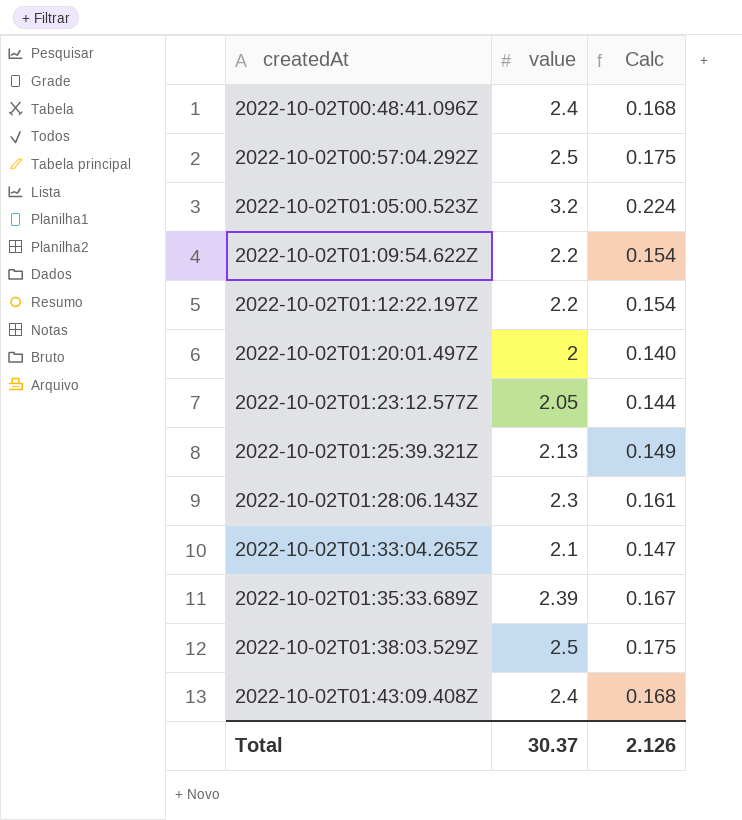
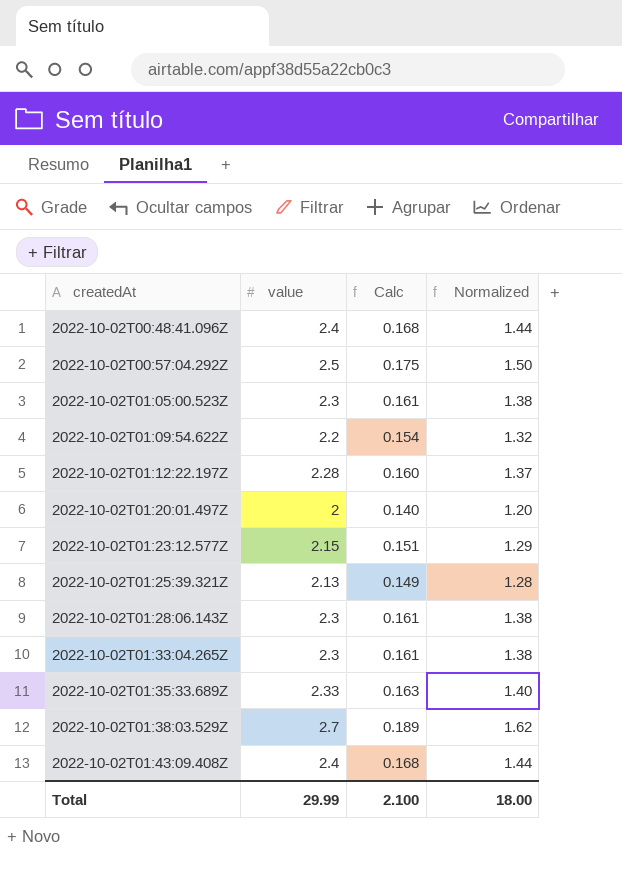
column Normalized | formula: none -> [value] * 0.6
2022-10-02T01:05:00.523Z | value: 3.2 -> 2.3
2022-10-02T01:05:00.523Z | Calc: 0.224 -> 0.161
2022-10-02T01:12:22.197Z | value: 2.2 -> 2.28
2022-10-02T01:12:22.197Z | Calc: 0.154 -> 0.160
2022-10-02T01:23:12.577Z | value: 2.05 -> 2.15
2022-10-02T01:23:12.577Z | Calc: 0.144 -> 0.151
2022-10-02T01:33:04.265Z | value: 2.1 -> 2.3
2022-10-02T01:33:04.265Z | Calc: 0.147 -> 0.161
2022-10-02T01:35:33.689Z | value: 2.39 -> 2.33
2022-10-02T01:35:33.689Z | Calc: 0.167 -> 0.163
2022-10-02T01:38:03.529Z | value: 2.5 -> 2.7
2022-10-02T01:38:03.529Z | Calc: 0.175 -> 0.189
Total | value: 30.37 -> 29.99
Total | Calc: 2.126 -> 2.100

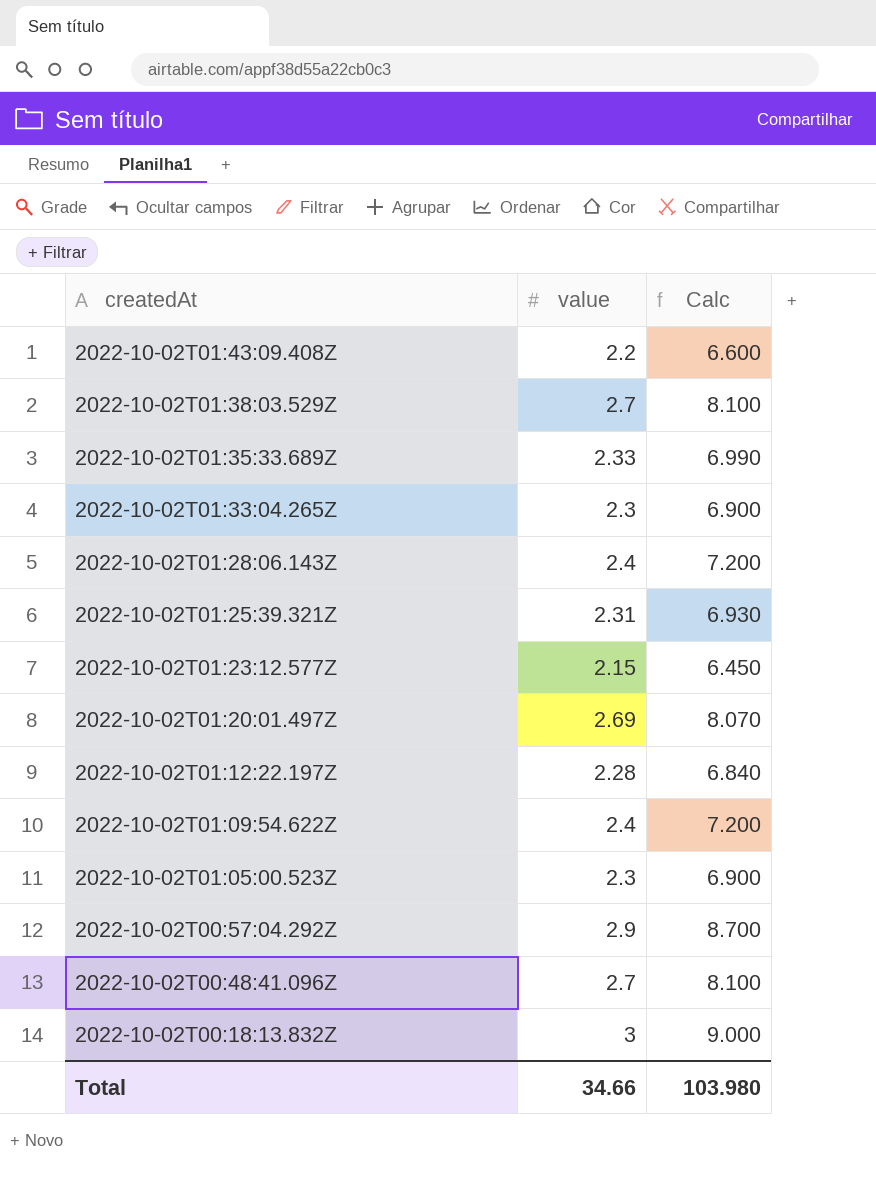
row order: createdAt ascending -> createdAt descending
column Normalized | formula: [value] * 0.6 -> none
column Calc | formula: [value] * 0.07 -> [value] * 3
2022-10-02T01:43:09.408Z | value: 2.4 -> 2.2
2022-10-02T01:28:06.143Z | value: 2.3 -> 2.4
2022-10-02T01:25:39.321Z | value: 2.13 -> 2.31
2022-10-02T01:20:01.497Z | value: 2 -> 2.69
2022-10-02T01:09:54.622Z | value: 2.2 -> 2.4
2022-10-02T00:57:04.292Z | value: 2.5 -> 2.9
2022-10-02T00:48:41.096Z | value: 2.4 -> 2.7
row 2022-10-02T00:18:13.832Z: none -> 3 | 9.000
Total | value: 29.99 -> 34.66
Total | Calc: 2.100 -> 103.980

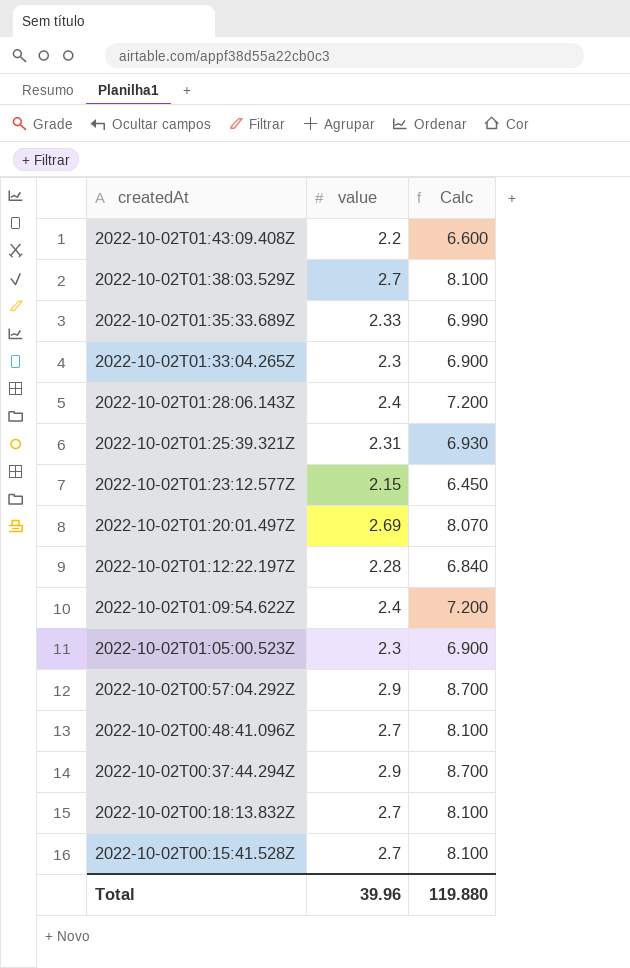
row 2022-10-02T00:37:44.294Z: none -> 2.9 | 8.700
2022-10-02T00:18:13.832Z | value: 3 -> 2.7
2022-10-02T00:18:13.832Z | Calc: 9.000 -> 8.100
row 2022-10-02T00:15:41.528Z: none -> 2.7 | 8.100
Total | value: 34.66 -> 39.96
Total | Calc: 103.980 -> 119.880

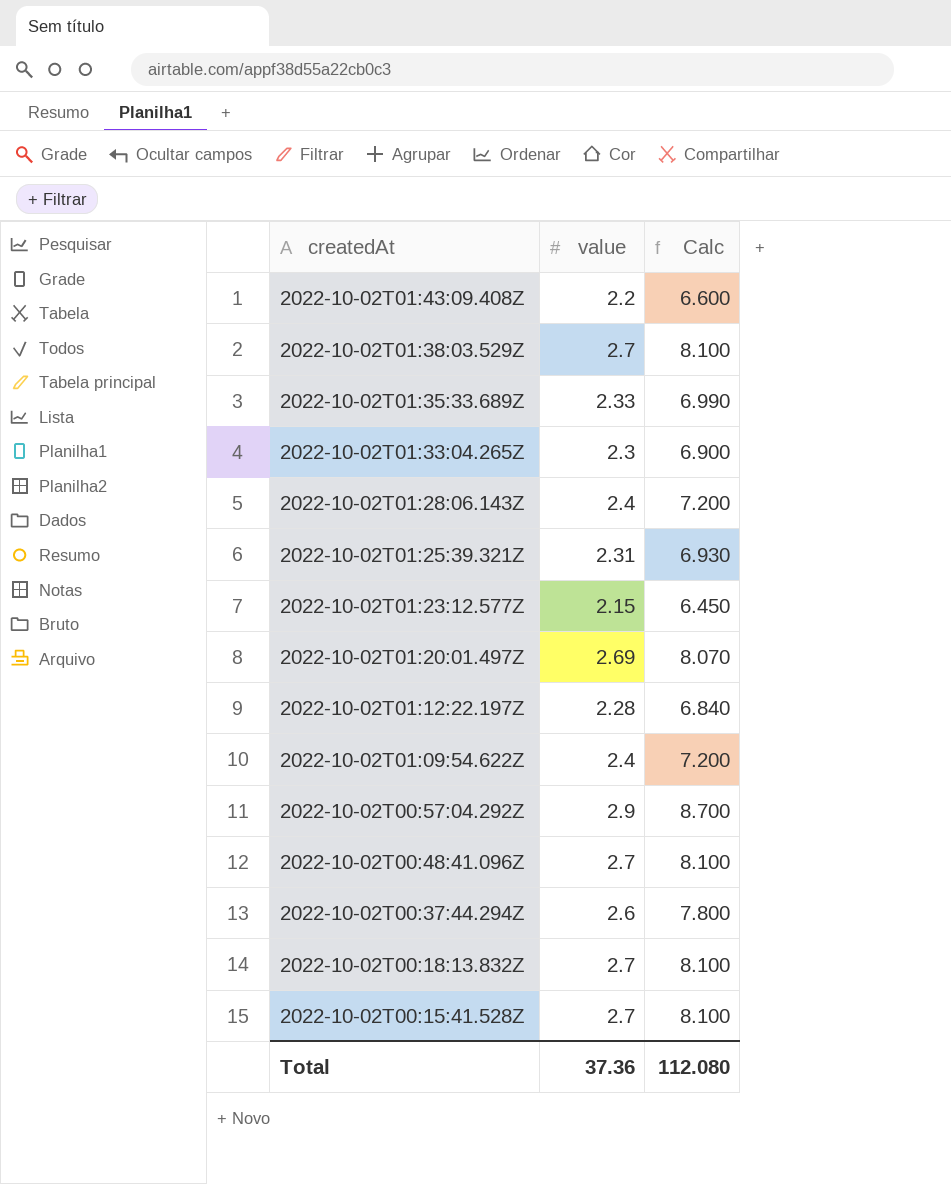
row 2022-10-02T01:05:00.523Z: 2.3 | 6.900 -> none
2022-10-02T00:37:44.294Z | value: 2.9 -> 2.6
2022-10-02T00:37:44.294Z | Calc: 8.700 -> 7.800
Total | value: 39.96 -> 37.36
Total | Calc: 119.880 -> 112.080

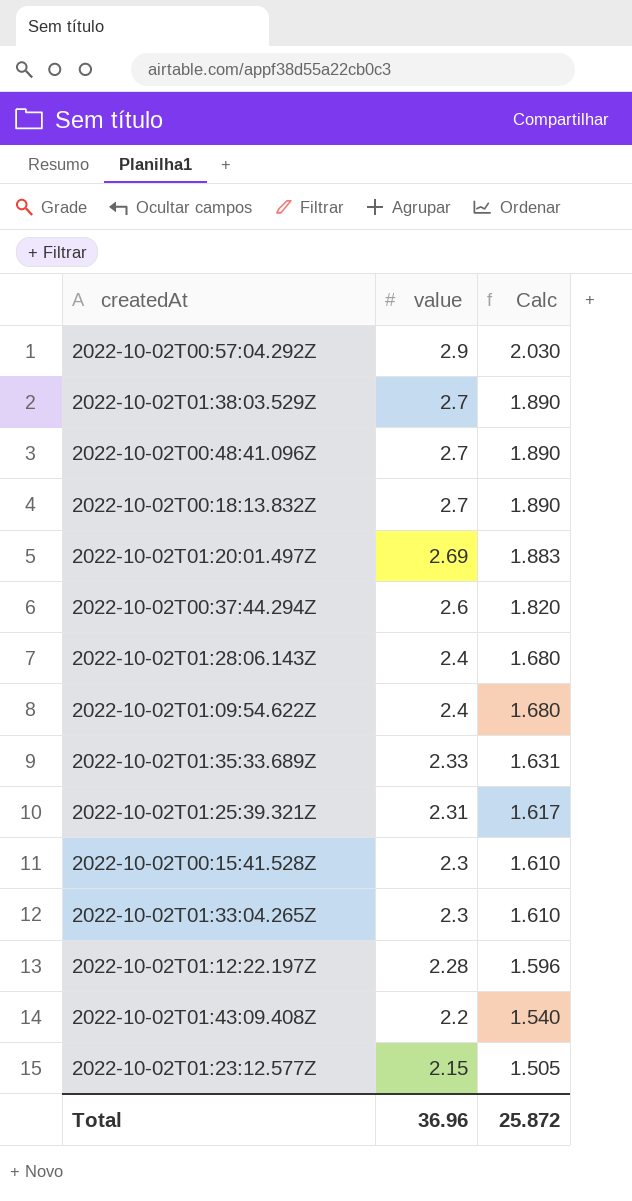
row order: createdAt descending -> value descending
column Calc | formula: [value] * 3 -> [value] * 0.7
2022-10-02T00:15:41.528Z | value: 2.7 -> 2.3
Total | value: 37.36 -> 36.96
Total | Calc: 112.080 -> 25.872

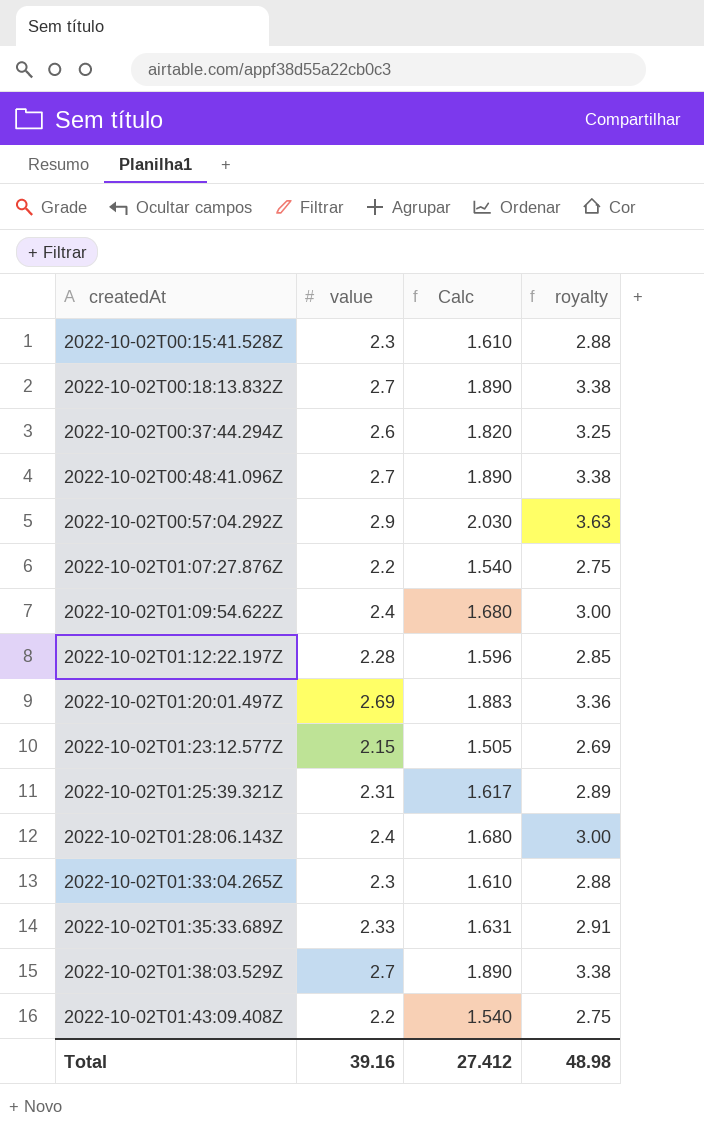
row order: value descending -> createdAt ascending
column royalty | formula: none -> [value] * 1.25
row 2022-10-02T01:07:27.876Z: none -> 2.2 | 1.540 | 2.75
Total | value: 36.96 -> 39.16
Total | Calc: 25.872 -> 27.412

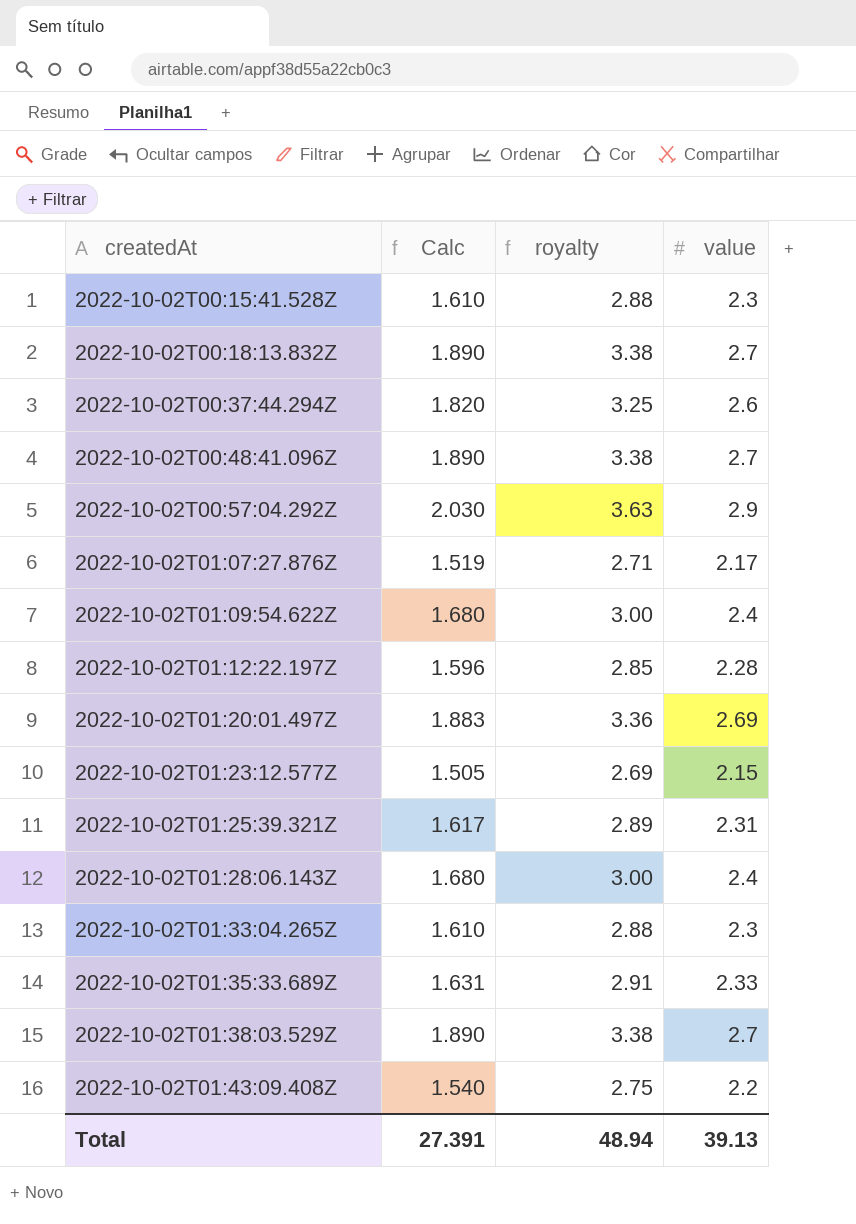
column value | position: 2 -> 4
2022-10-02T01:07:27.876Z | Calc: 1.540 -> 1.519
2022-10-02T01:07:27.876Z | royalty: 2.75 -> 2.71
2022-10-02T01:07:27.876Z | value: 2.2 -> 2.17
Total | Calc: 27.412 -> 27.391
Total | royalty: 48.98 -> 48.94
Total | value: 39.16 -> 39.13

